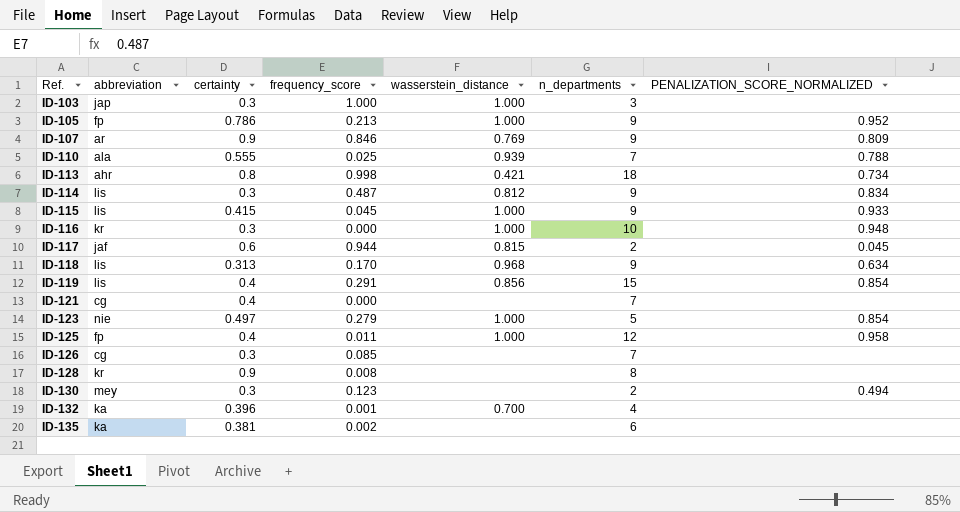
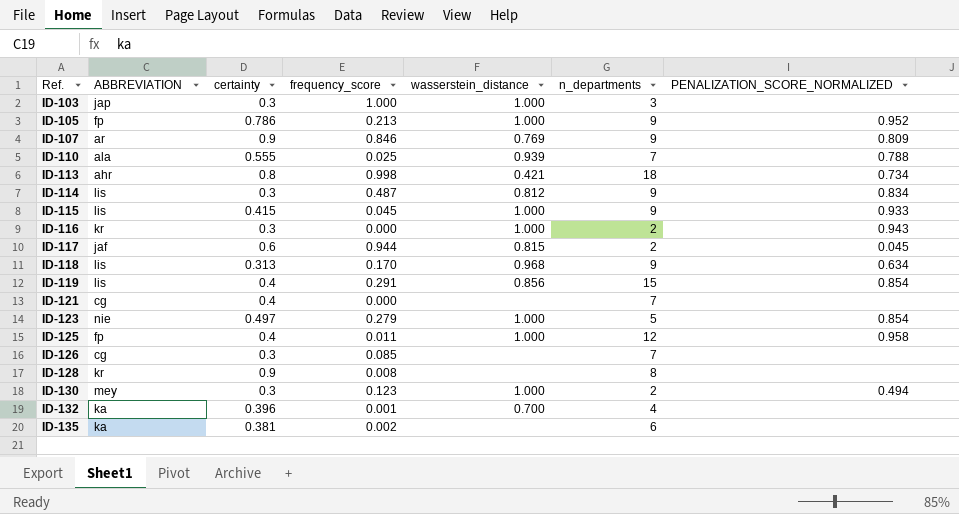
column name: abbreviation -> ABBREVIATION
ID-116 | n_departments: 10 -> 2
ID-116 | PENALIZATION_SCORE_NORMALIZED: 0.948 -> 0.943
ID-130 | wasserstein_distance: none -> 1.000

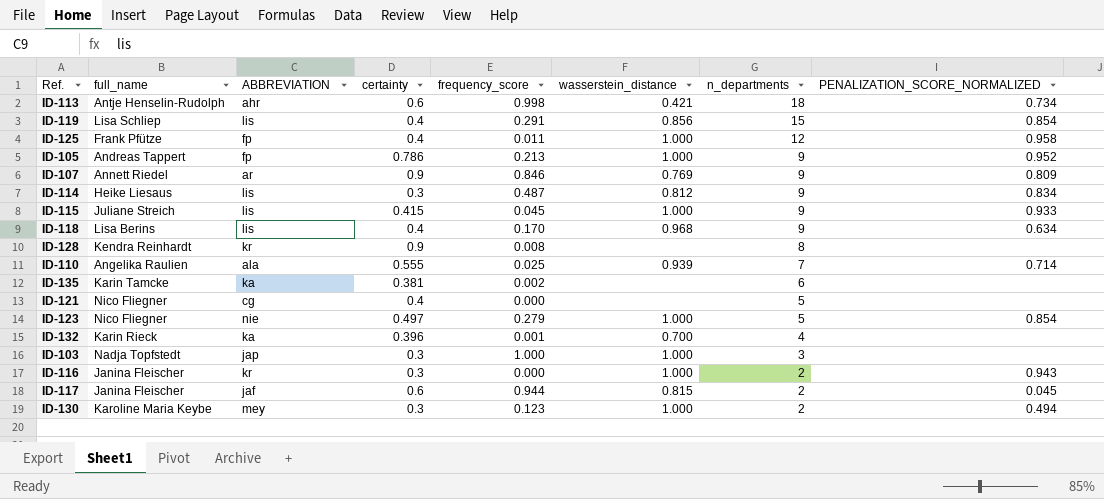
row order: Ref. ascending -> n_departments descending
column full_name | position: none -> 2
row ID-126: cg | 0.3 | 0.085 | none | 7 | none -> none
ID-113 | certainty: 0.8 -> 0.6
ID-118 | certainty: 0.313 -> 0.4
ID-110 | PENALIZATION_SCORE_NORMALIZED: 0.788 -> 0.714
ID-121 | n_departments: 7 -> 5

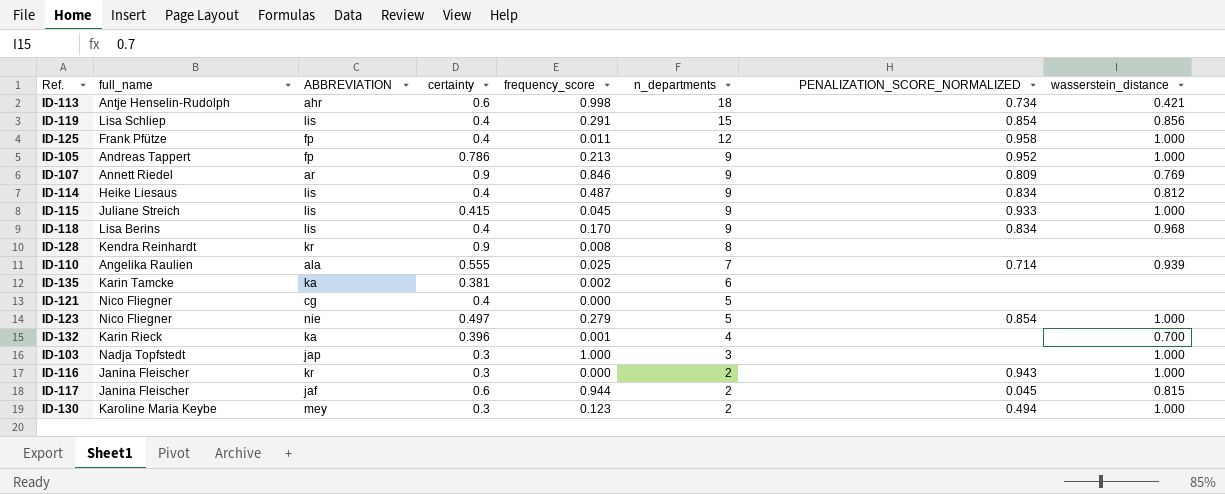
column wasserstein_distance | position: 6 -> 8
ID-114 | certainty: 0.3 -> 0.4
ID-118 | PENALIZATION_SCORE_NORMALIZED: 0.634 -> 0.834

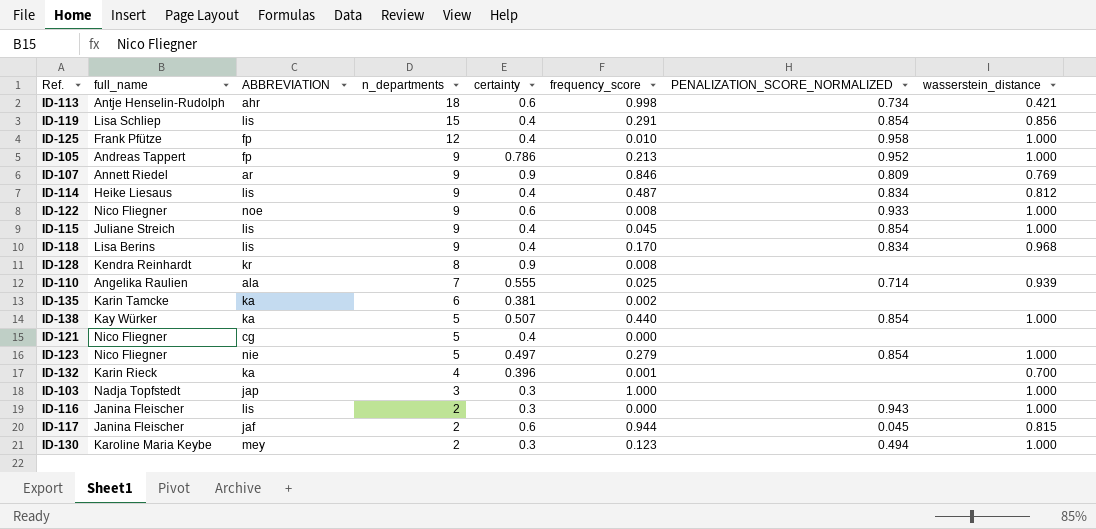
column n_departments | position: 6 -> 4
ID-125 | frequency_score: 0.011 -> 0.010
row ID-122: none -> Nico Fliegner | noe | 9 | 0.6 | 0.008 | 0.933 | 1.000
ID-115 | certainty: 0.415 -> 0.4
ID-115 | PENALIZATION_SCORE_NORMALIZED: 0.933 -> 0.854
row ID-138: none -> Kay Würker | ka | 5 | 0.507 | 0.440 | 0.854 | 1.000
ID-116 | ABBREVIATION: kr -> lis

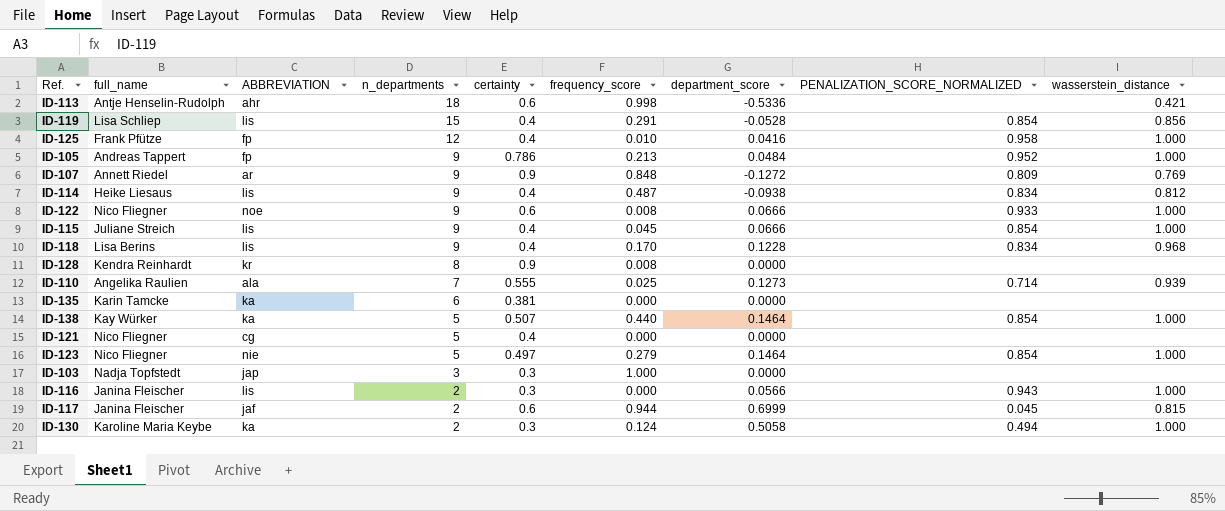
column department_score | position: none -> 7
row ID-132: Karin Rieck | ka | 4 | 0.396 | 0.001 | none | 0.700 -> none
ID-113 | PENALIZATION_SCORE_NORMALIZED: 0.734 -> none
ID-107 | frequency_score: 0.846 -> 0.848
ID-135 | frequency_score: 0.002 -> 0.000
ID-103 | wasserstein_distance: 1.000 -> none
ID-130 | ABBREVIATION: mey -> ka
ID-130 | frequency_score: 0.123 -> 0.124

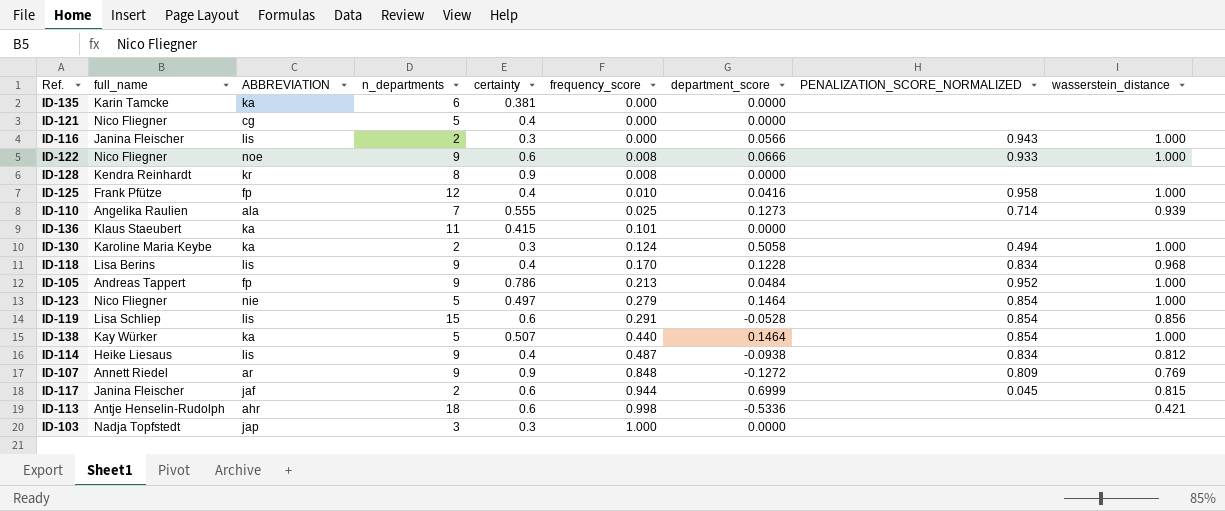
row order: n_departments descending -> frequency_score ascending
row ID-115: Juliane Streich | lis | 9 | 0.4 | 0.045 | 0.0666 | 0.854 | 1.000 -> none
row ID-136: none -> Klaus Staeubert | ka | 11 | 0.415 | 0.101 | 0.0000 | none | none
ID-119 | certainty: 0.4 -> 0.6

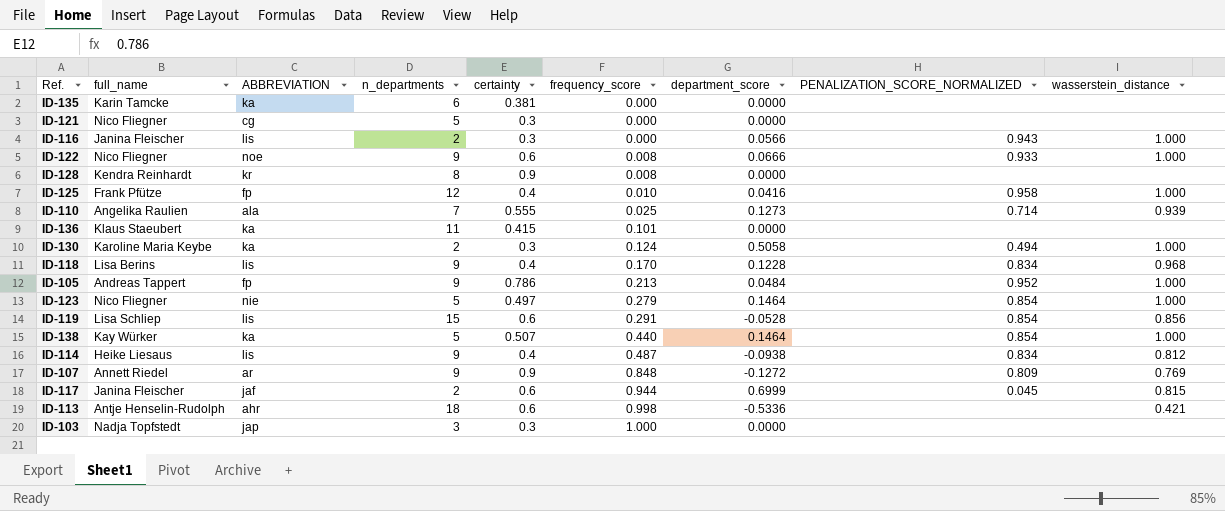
ID-121 | certainty: 0.4 -> 0.3

